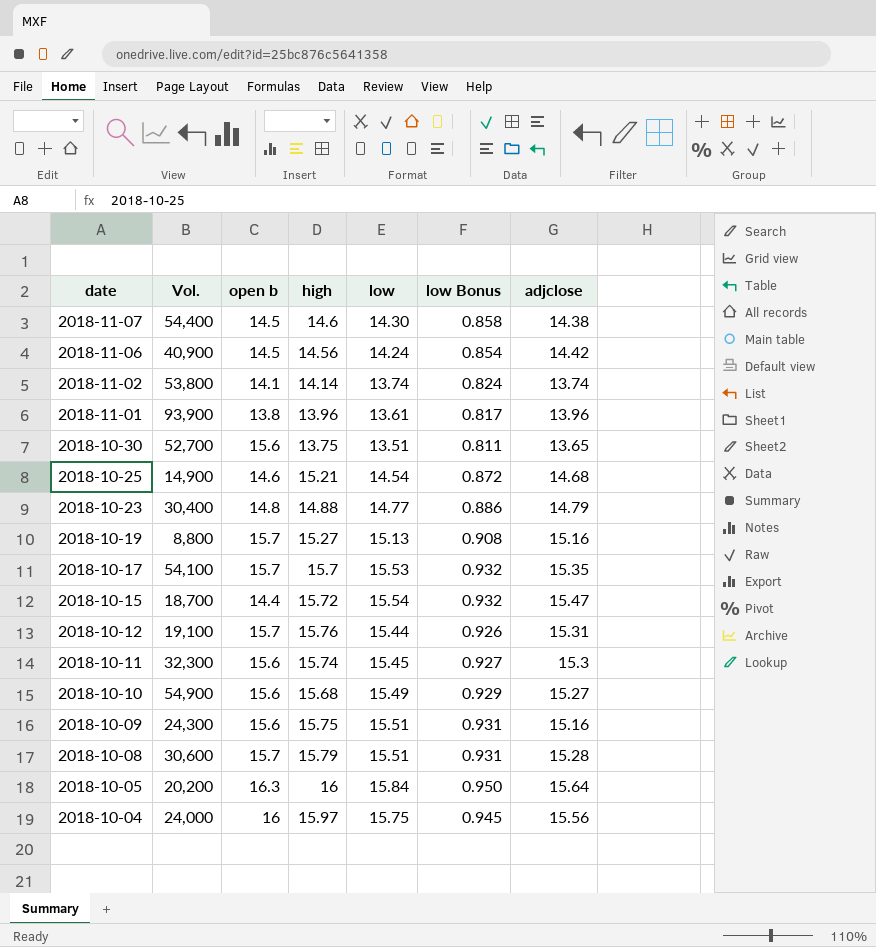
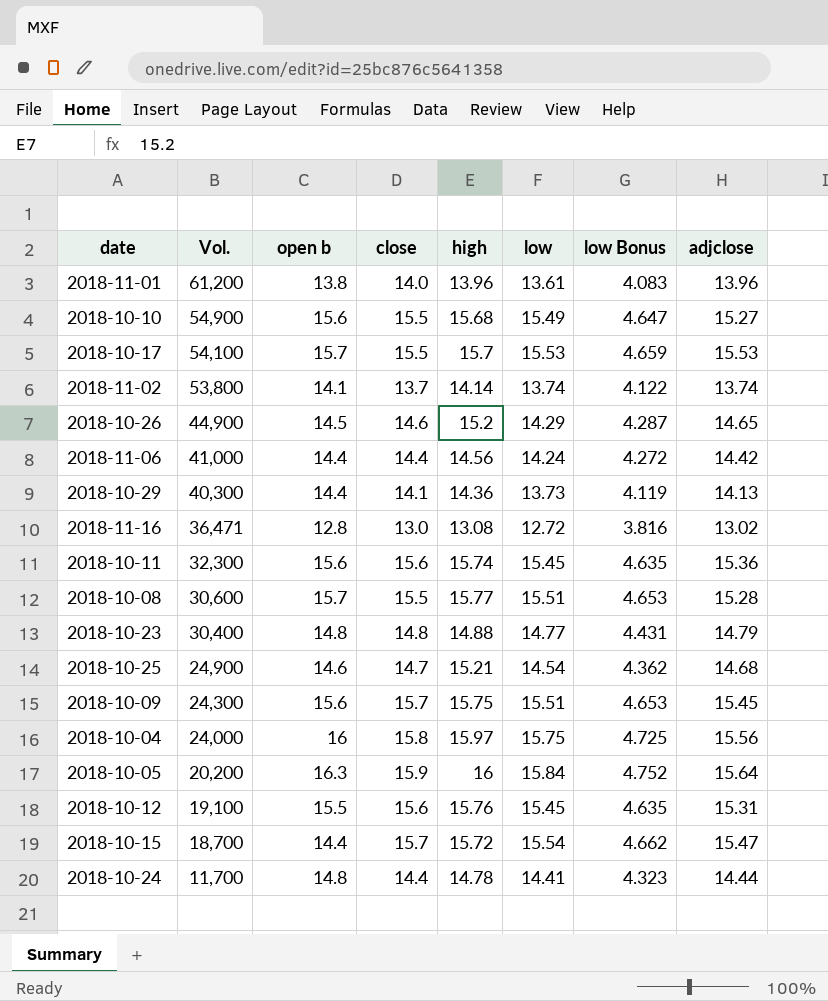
row order: date descending -> Vol. descending
column close | position: none -> 4
column low Bonus | formula: [low] * 0.06 -> [low] * 0.3
row 2018-11-07: 54,400 | 14.5 | 14.6 | 14.30 | 0.858 | 14.38 -> none
row 2018-10-30: 52,700 | 15.6 | 13.75 | 13.51 | 0.811 | 13.65 -> none
row 2018-10-19: 8,800 | 15.7 | 15.27 | 15.13 | 0.908 | 15.16 -> none
2018-11-01 | Vol.: 93,900 -> 61,200
2018-10-17 | adjclose: 15.35 -> 15.53
row 2018-10-26: none -> 44,900 | 14.5 | 14.6 | 15.2 | 14.29 | 4.287 | 14.65
2018-11-06 | Vol.: 40,900 -> 41,000
2018-11-06 | open b: 14.5 -> 14.4
row 2018-10-29: none -> 40,300 | 14.4 | 14.1 | 14.36 | 13.73 | 4.119 | 14.13
row 2018-11-16: none -> 36,471 | 12.8 | 13.0 | 13.08 | 12.72 | 3.816 | 13.02
2018-10-11 | adjclose: 15.3 -> 15.36
2018-10-08 | high: 15.79 -> 15.77
2018-10-25 | Vol.: 14,900 -> 24,900
2018-10-09 | adjclose: 15.16 -> 15.45
2018-10-12 | open b: 15.7 -> 15.5
2018-10-12 | low: 15.44 -> 15.45
row 2018-10-24: none -> 11,700 | 14.8 | 14.4 | 14.78 | 14.41 | 4.323 | 14.44

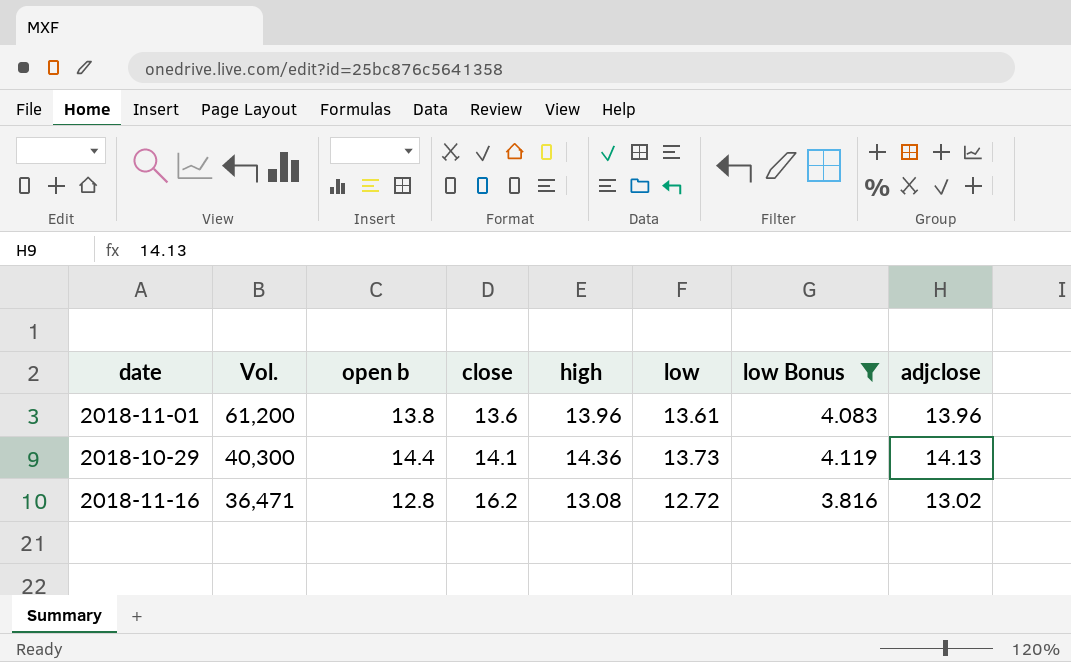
filter: none -> low Bonus <= 4.119
2018-11-01 | close: 14.0 -> 13.6
2018-11-16 | close: 13.0 -> 16.2

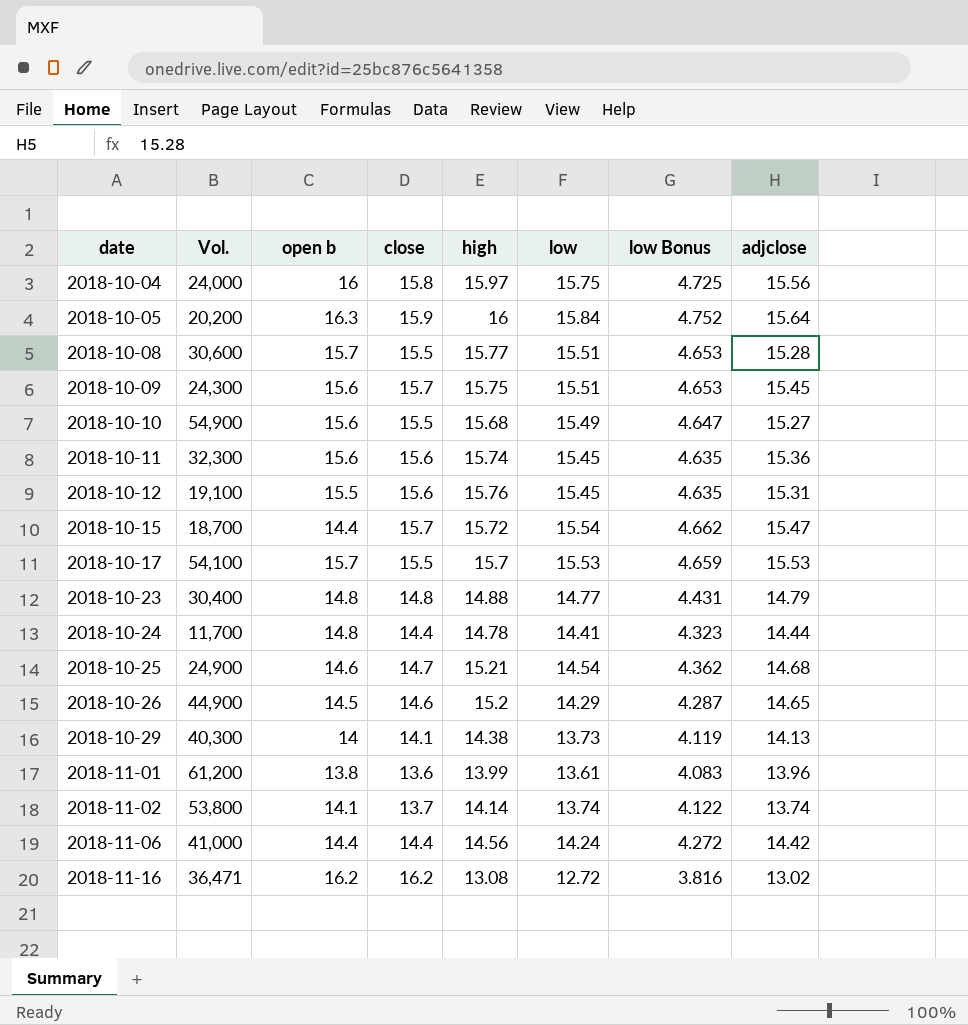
filter: low Bonus <= 4.119 -> none
row order: Vol. descending -> date ascending
2018-10-29 | open b: 14.4 -> 14
2018-10-29 | high: 14.36 -> 14.38
2018-11-01 | high: 13.96 -> 13.99
2018-11-16 | open b: 12.8 -> 16.2

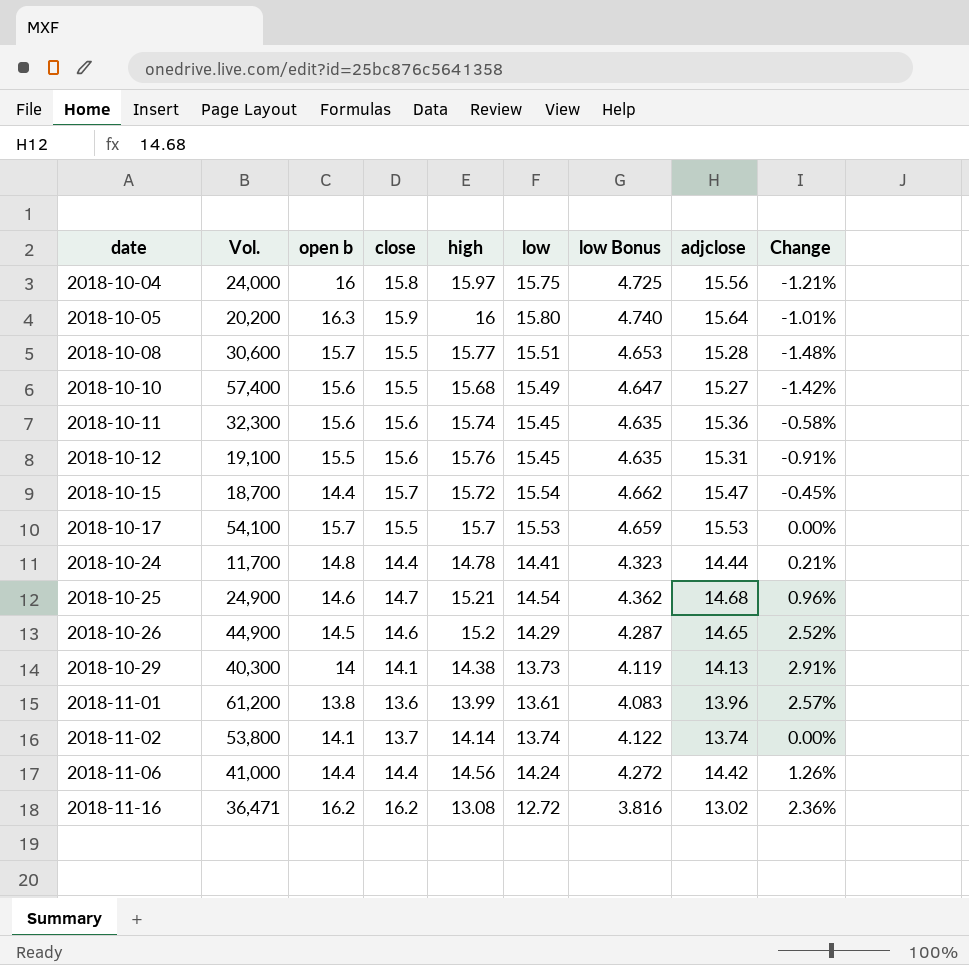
column Change | formula: none -> ([adjclose] - [low]) / [low]
row 2018-10-09: 24,300 | 15.6 | 15.7 | 15.75 | 15.51 | 4.653 | 15.45 -> none
row 2018-10-23: 30,400 | 14.8 | 14.8 | 14.88 | 14.77 | 4.431 | 14.79 -> none
2018-10-05 | low: 15.84 -> 15.80
2018-10-05 | low Bonus: 4.752 -> 4.740
2018-10-10 | Vol.: 54,900 -> 57,400

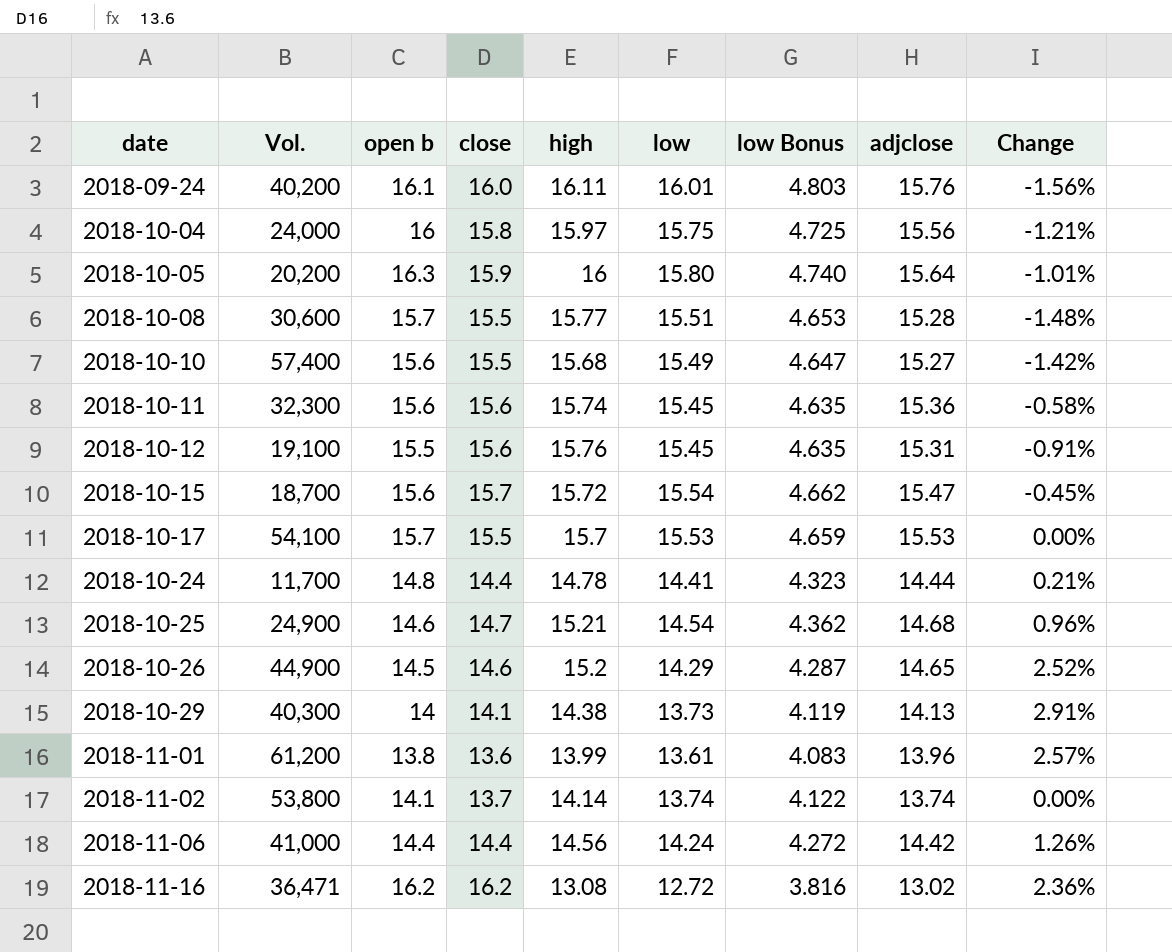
row 2018-09-24: none -> 40,200 | 16.1 | 16.0 | 16.11 | 16.01 | 4.803 | 15.76 | -1.56%
2018-10-15 | open b: 14.4 -> 15.6

